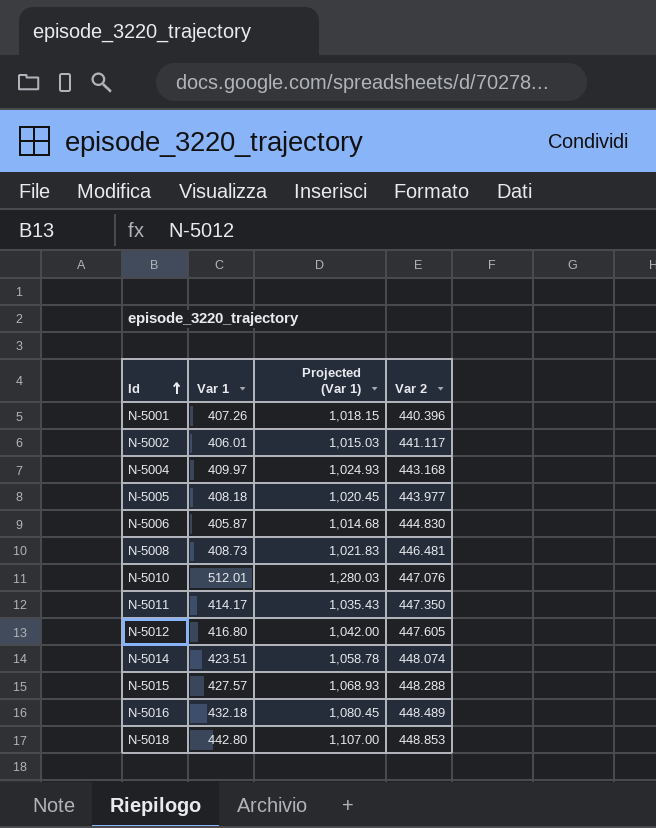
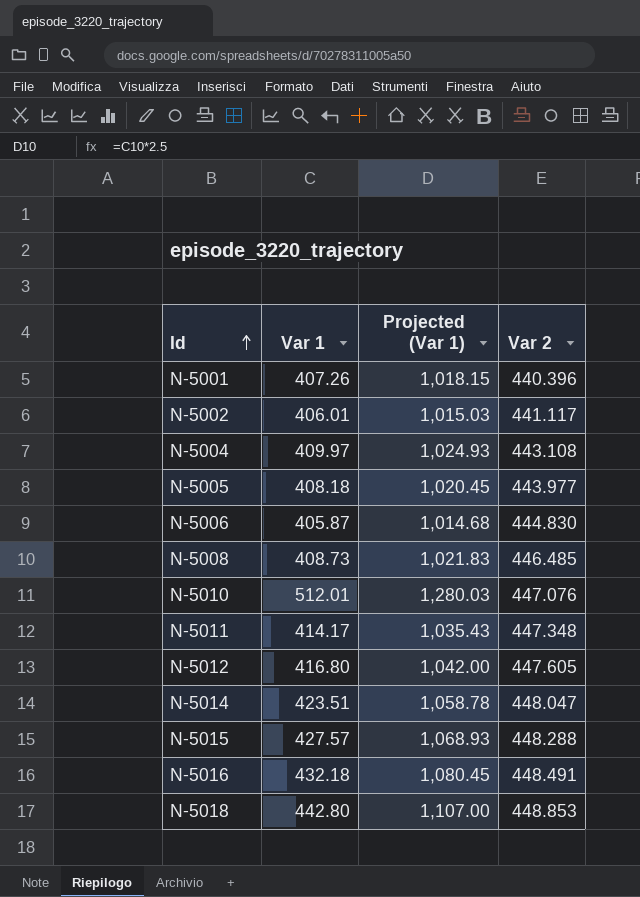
N-5004 | Var 2: 443.168 -> 443.108
N-5008 | Var 2: 446.481 -> 446.485
N-5011 | Var 2: 447.350 -> 447.348
N-5014 | Var 2: 448.074 -> 448.047
N-5016 | Var 2: 448.489 -> 448.491

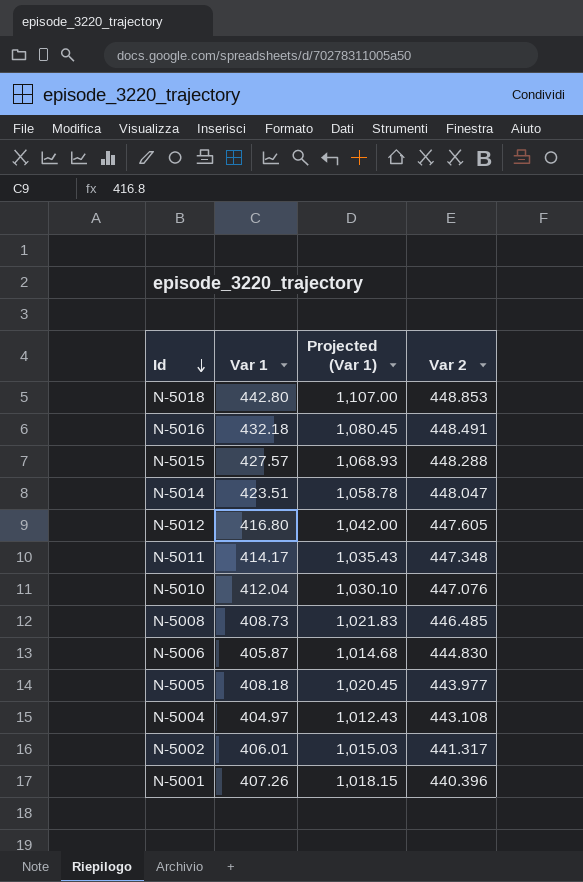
row order: Id ascending -> Id descending
N-5010 | Var 1: 512.01 -> 412.04
N-5010 | Projected (Var 1): 1,280.03 -> 1,030.10
N-5004 | Var 1: 409.97 -> 404.97
N-5004 | Projected (Var 1): 1,024.93 -> 1,012.43
N-5002 | Var 2: 441.117 -> 441.317

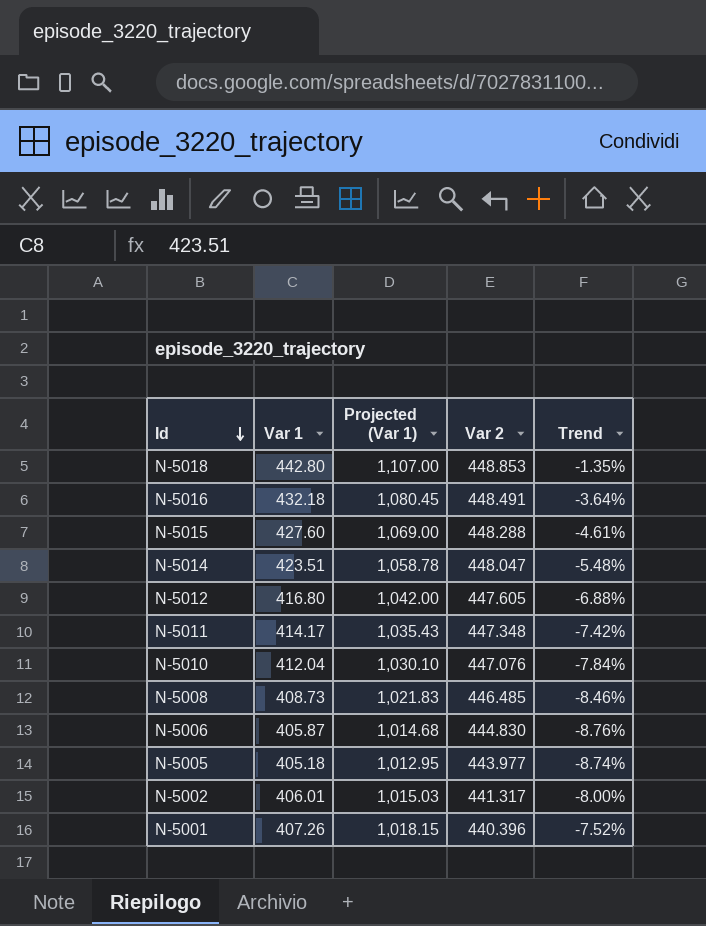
column Trend | formula: none -> ([Var 1] - [Var 2]) / [Var 2]
row N-5004: 404.97 | 1,012.43 | 443.108 -> none
N-5015 | Var 1: 427.57 -> 427.60
N-5015 | Projected (Var 1): 1,068.93 -> 1,069.00
N-5005 | Var 1: 408.18 -> 405.18
N-5005 | Projected (Var 1): 1,020.45 -> 1,012.95

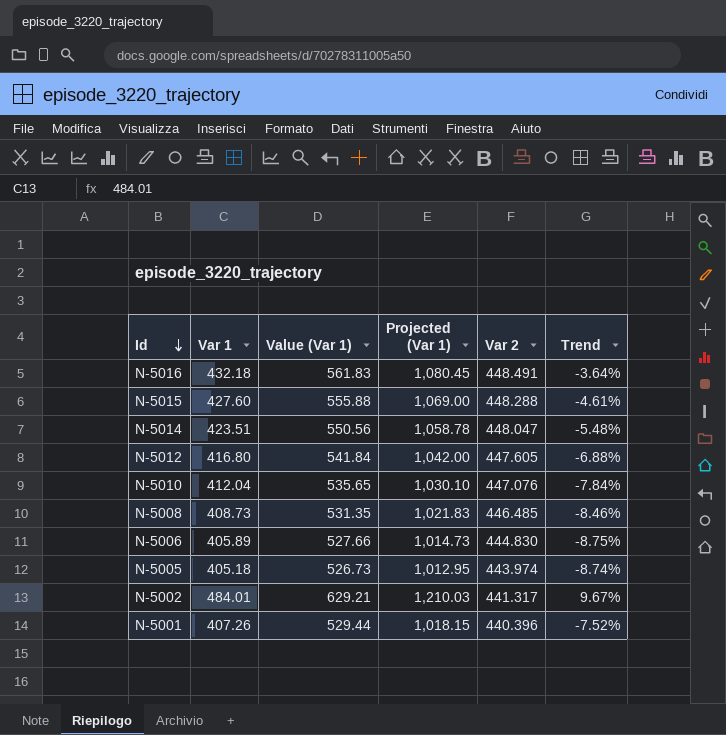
column Value (Var 1) | formula: none -> [Var 1] * 1.3
row N-5018: 442.80 | 1,107.00 | 448.853 | -1.35% -> none
row N-5011: 414.17 | 1,035.43 | 447.348 | -7.42% -> none
N-5006 | Var 1: 405.87 -> 405.89
N-5006 | Projected (Var 1): 1,014.68 -> 1,014.73
N-5006 | Trend: -8.76% -> -8.75%
N-5005 | Var 2: 443.977 -> 443.974
N-5002 | Var 1: 406.01 -> 484.01
N-5002 | Projected (Var 1): 1,015.03 -> 1,210.03
N-5002 | Trend: -8.00% -> 9.67%

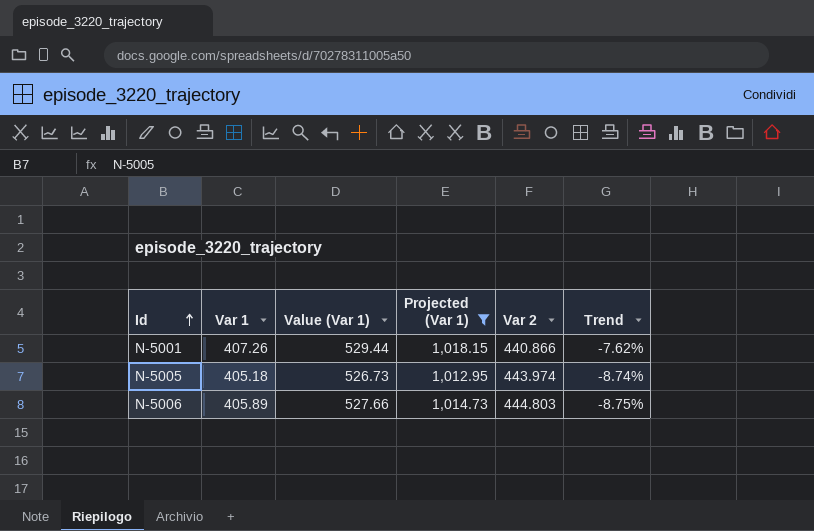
filter: none -> Projected (Var 1) <= 1,018.15
row order: Id descending -> Id ascending
N-5001 | Var 2: 440.396 -> 440.866
N-5001 | Trend: -7.52% -> -7.62%
N-5006 | Var 2: 444.830 -> 444.803

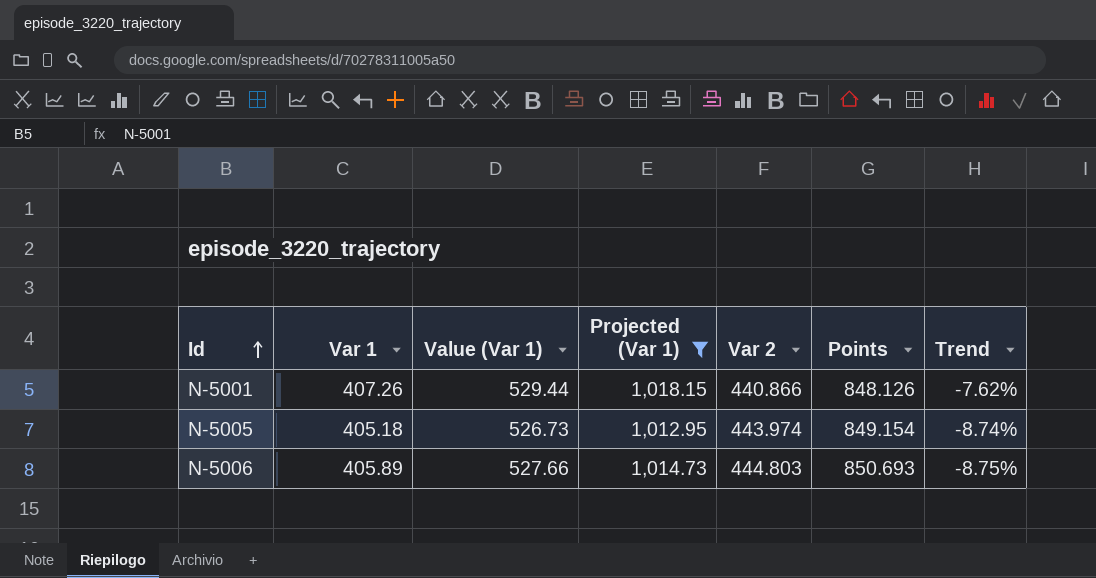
column Points | formula: none -> [Var 1] + [Var 2]

